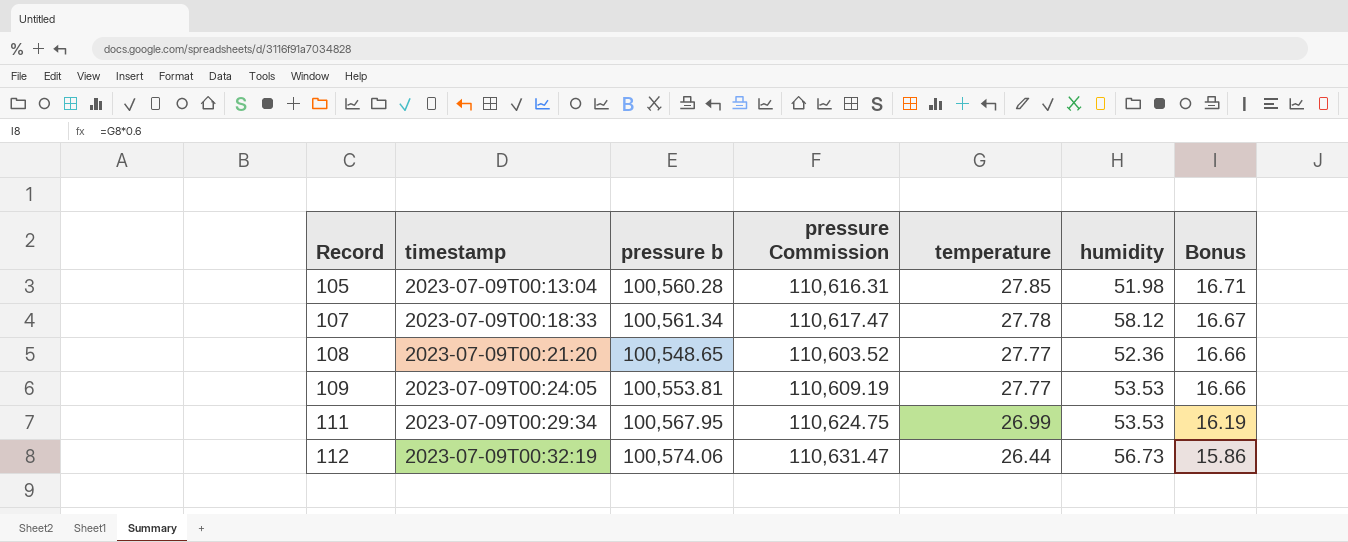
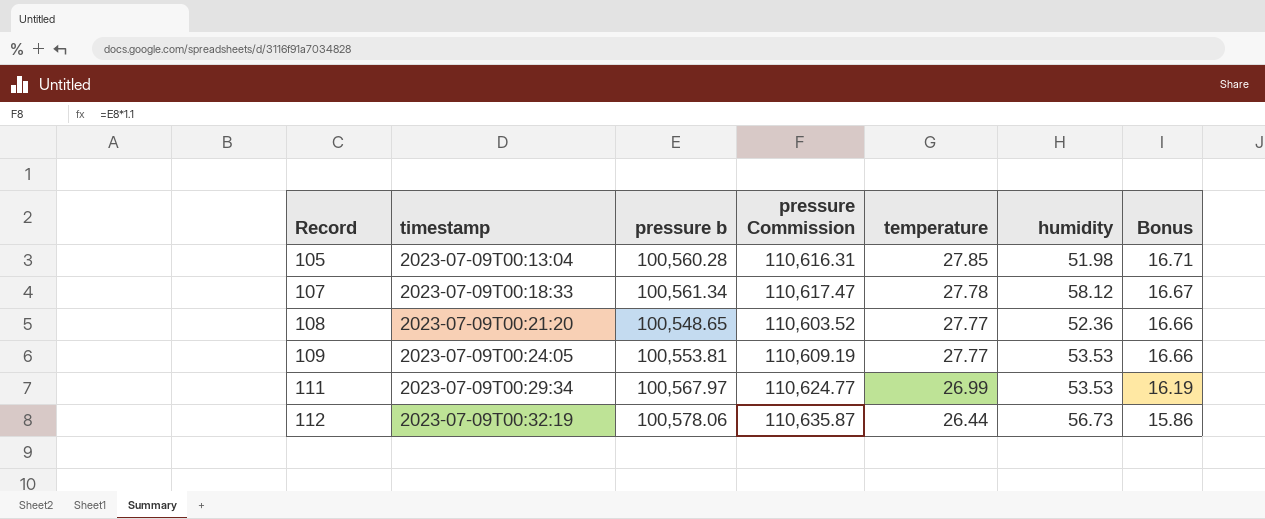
111 | pressure b: 100,567.95 -> 100,567.97
111 | pressure Commission: 110,624.75 -> 110,624.77
112 | pressure b: 100,574.06 -> 100,578.06
112 | pressure Commission: 110,631.47 -> 110,635.87

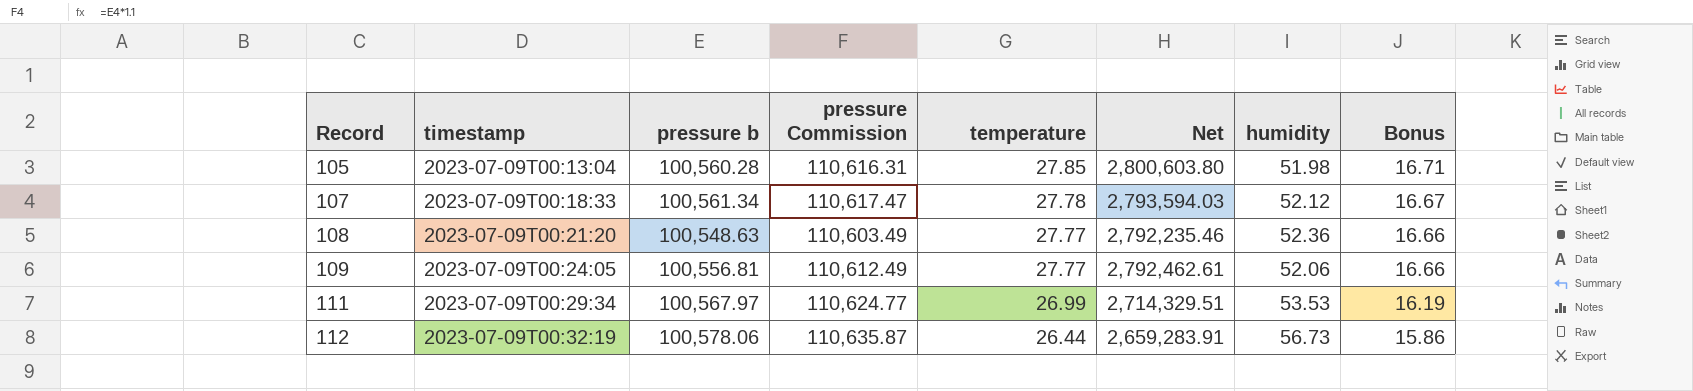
column Net | formula: none -> [pressure b] * [temperature]
107 | humidity: 58.12 -> 52.12
108 | pressure b: 100,548.65 -> 100,548.63
108 | pressure Commission: 110,603.52 -> 110,603.49
109 | pressure b: 100,553.81 -> 100,556.81
109 | pressure Commission: 110,609.19 -> 110,612.49
109 | humidity: 53.53 -> 52.06

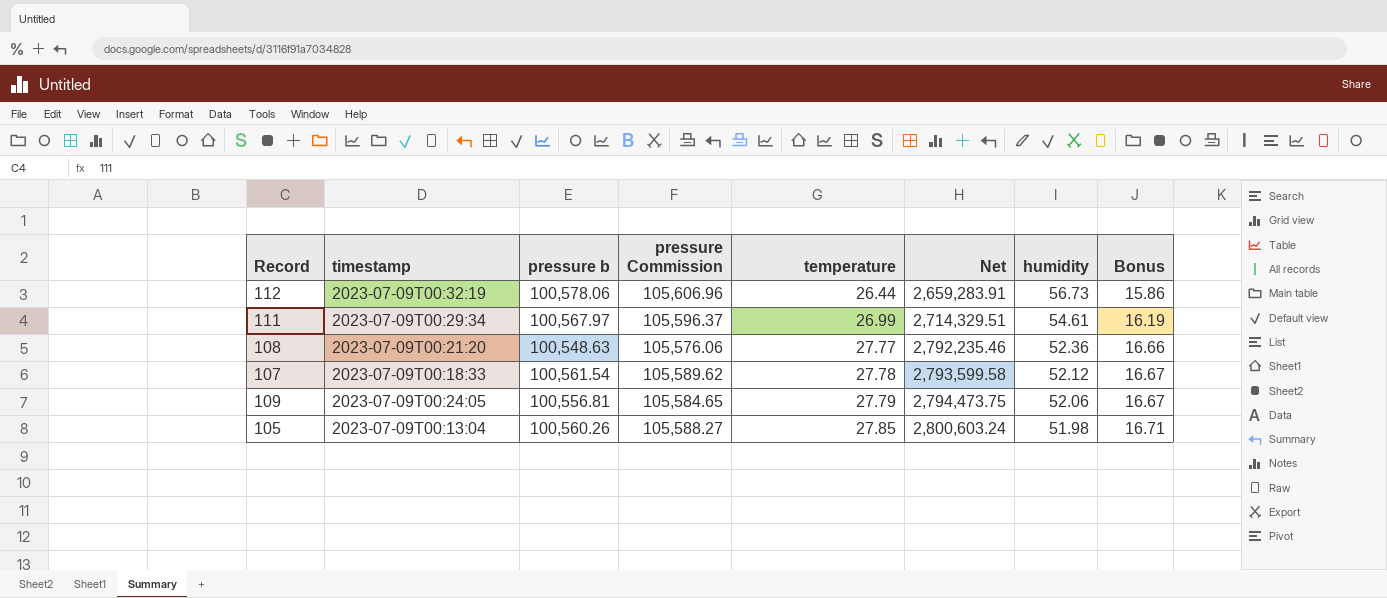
row order: Record ascending -> temperature ascending
column pressure Commission | formula: [pressure b] * 1.1 -> [pressure b] * 1.05
111 | humidity: 53.53 -> 54.61
107 | pressure b: 100,561.34 -> 100,561.54
107 | Net: 2,793,594.03 -> 2,793,599.58
109 | temperature: 27.77 -> 27.79
109 | Net: 2,792,462.61 -> 2,794,473.75
109 | Bonus: 16.66 -> 16.67
105 | pressure b: 100,560.28 -> 100,560.26
105 | Net: 2,800,603.80 -> 2,800,603.24

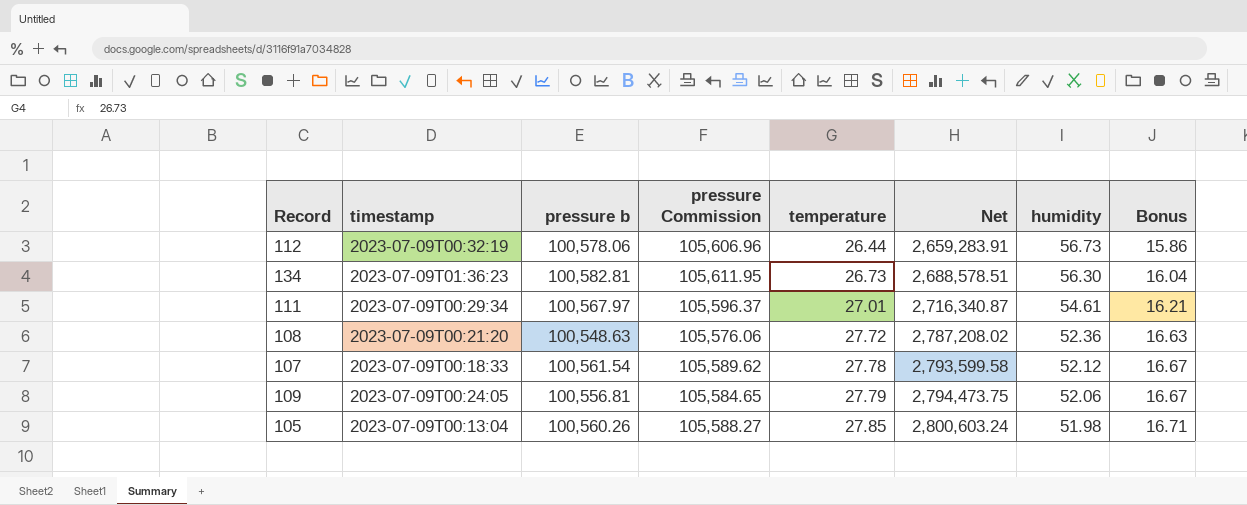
row 134: none -> 2023-07-09T01:36:23 | 100,582.81 | 105,611.95 | 26.73 | 2,688,578.51 | 56.30 | 16.04
111 | temperature: 26.99 -> 27.01
111 | Net: 2,714,329.51 -> 2,716,340.87
111 | Bonus: 16.19 -> 16.21
108 | temperature: 27.77 -> 27.72
108 | Net: 2,792,235.46 -> 2,787,208.02
108 | Bonus: 16.66 -> 16.63

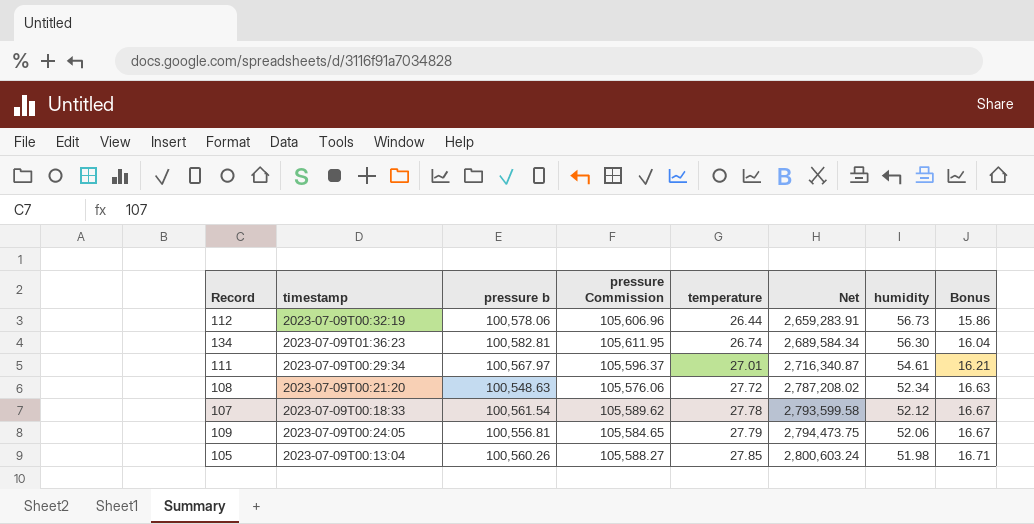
134 | temperature: 26.73 -> 26.74
134 | Net: 2,688,578.51 -> 2,689,584.34
108 | humidity: 52.36 -> 52.34

